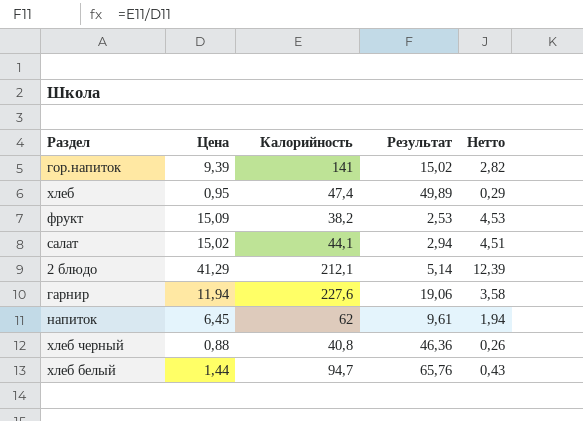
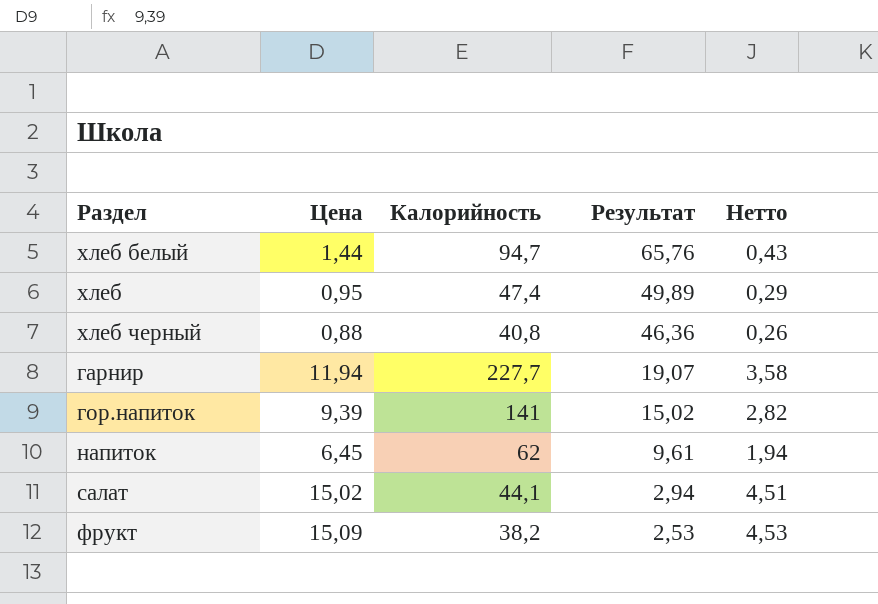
row order: none -> Результат descending
row 2 блюдо: 41,29 | 212,1 | 5,14 | 12,39 -> none
гарнир | Калорийность: 227,6 -> 227,7
гарнир | Результат: 19,06 -> 19,07

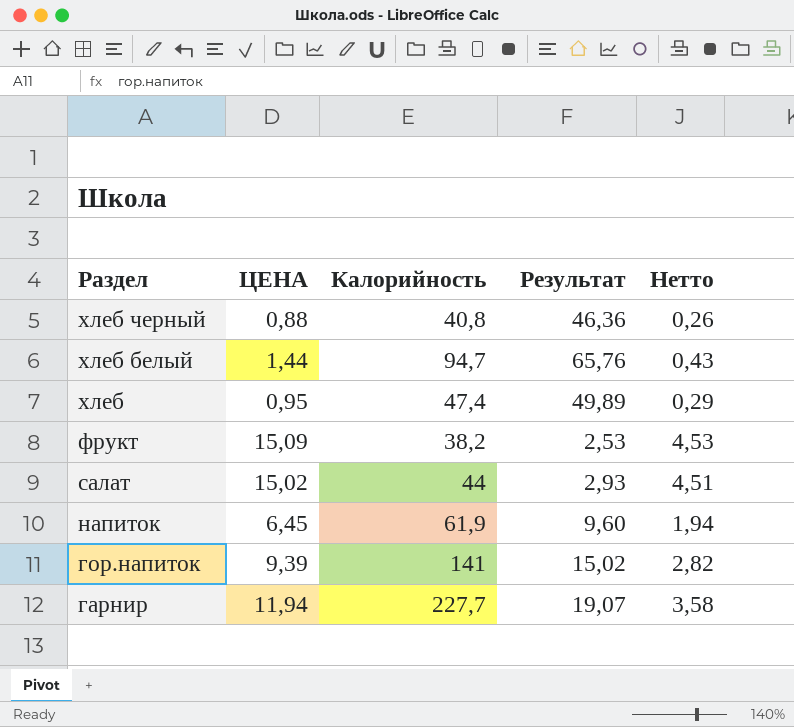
row order: Результат descending -> Раздел descending
column name: Цена -> ЦЕНА
салат | Калорийность: 44,1 -> 44
салат | Результат: 2,94 -> 2,93
напиток | Калорийность: 62 -> 61,9
напиток | Результат: 9,61 -> 9,60

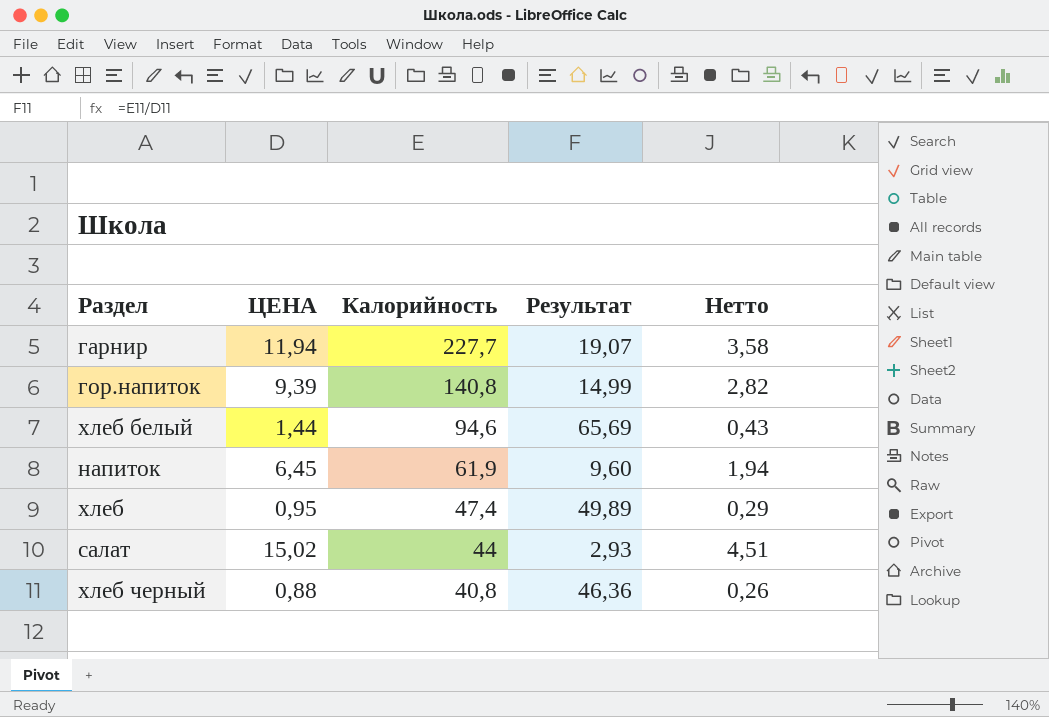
row order: Раздел descending -> Калорийность descending
row фрукт: 15,09 | 38,2 | 2,53 | 4,53 -> none
гор.напиток | Калорийность: 141 -> 140,8
гор.напиток | Результат: 15,02 -> 14,99
хлеб белый | Калорийность: 94,7 -> 94,6
хлеб белый | Результат: 65,76 -> 65,69

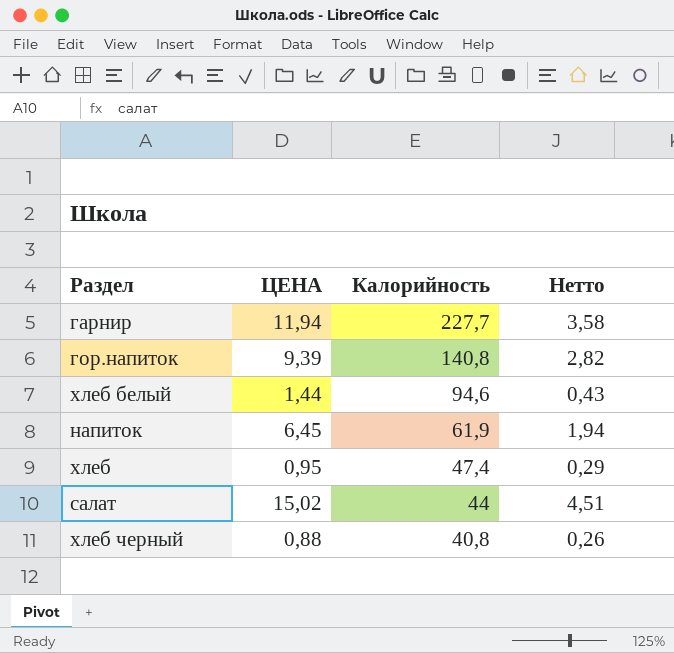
column Результат | formula: [Калорийность] / [ЦЕНА] -> none

